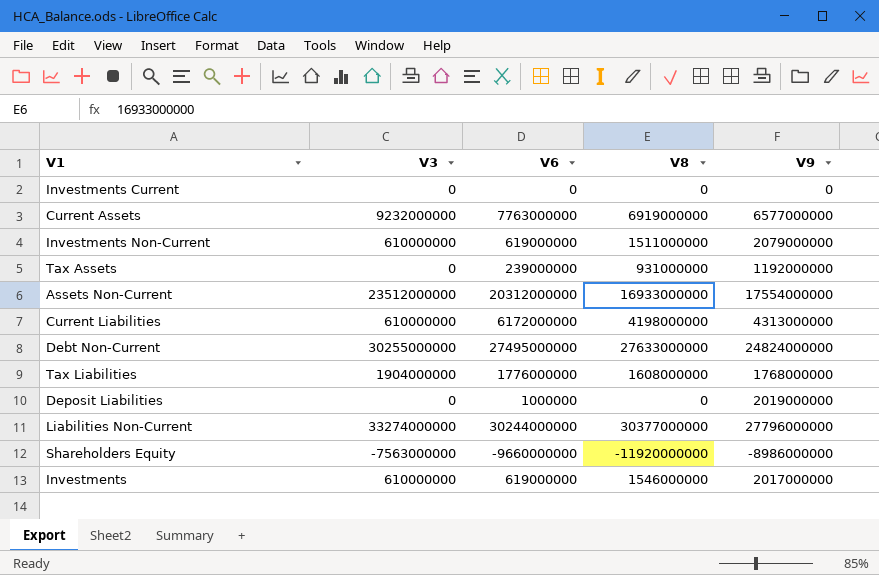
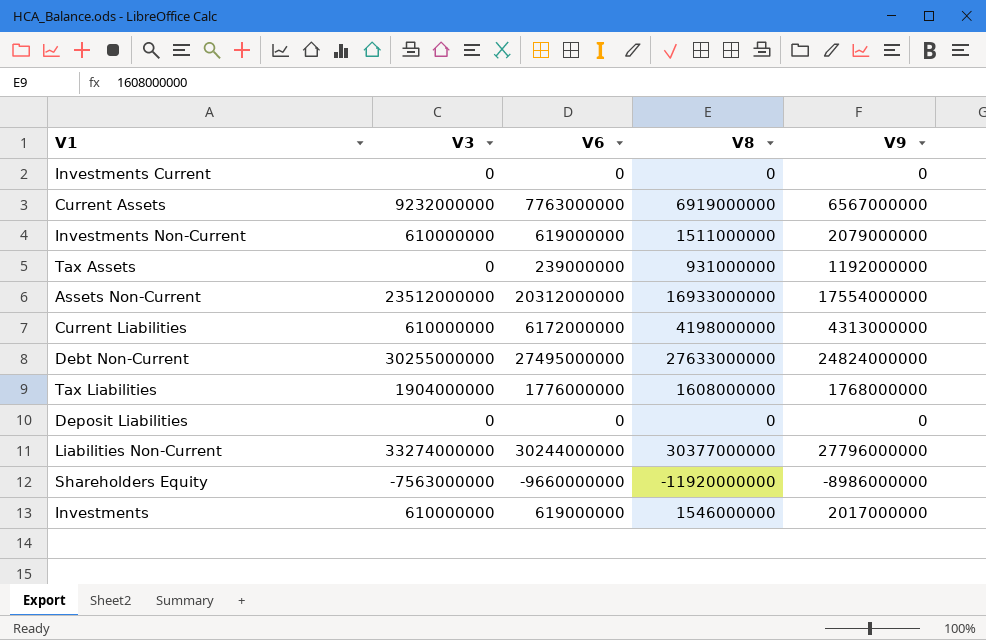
Current Assets | V9: 6577000000 -> 6567000000
Deposit Liabilities | V6: 1000000 -> 0
Deposit Liabilities | V9: 2019000000 -> 0

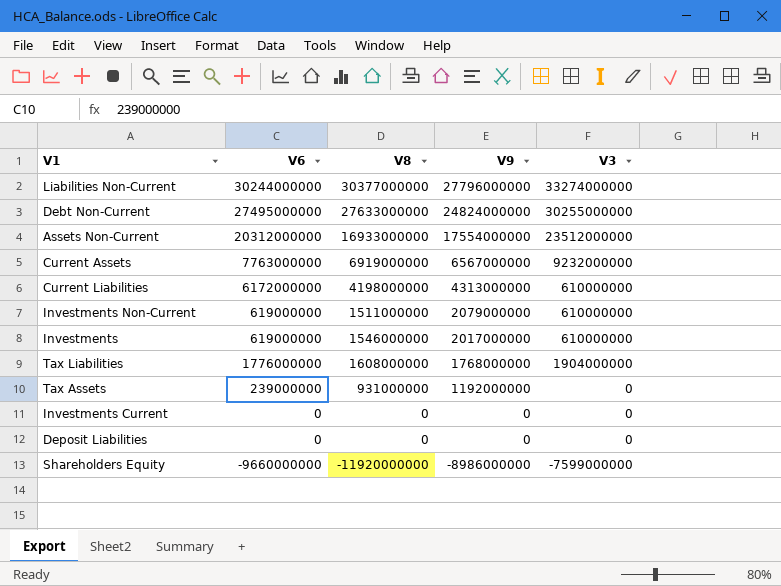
row order: none -> V9 descending
column V3 | position: 2 -> 5
Shareholders Equity | V3: -7563000000 -> -7599000000

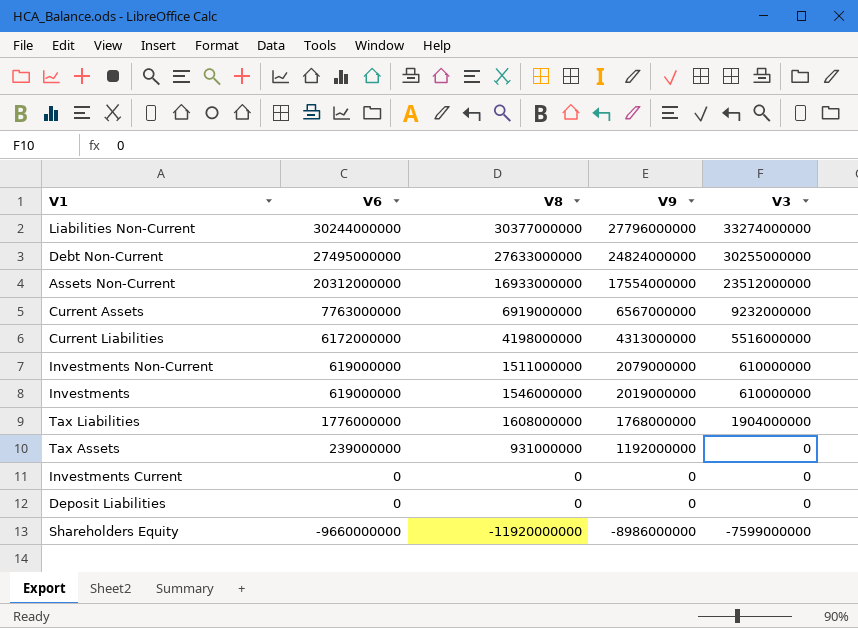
Current Liabilities | V3: 610000000 -> 5516000000
Investments | V9: 2017000000 -> 2019000000

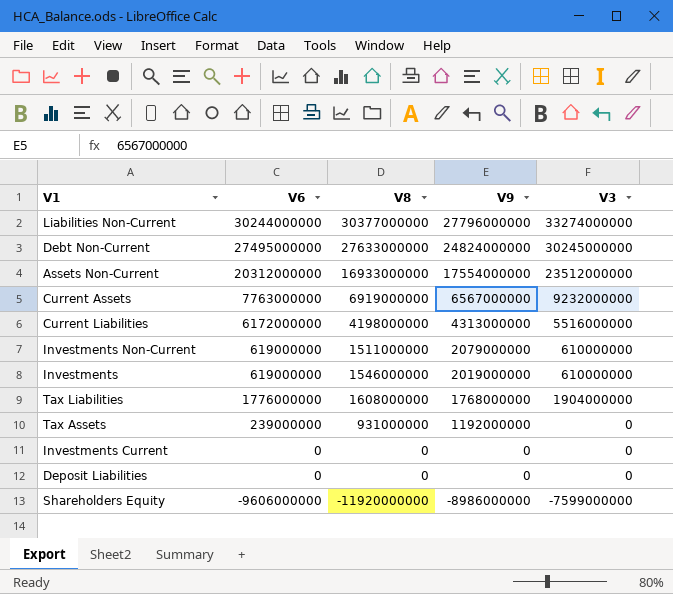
Debt Non-Current | V3: 30255000000 -> 30245000000
Shareholders Equity | V6: -9660000000 -> -9606000000

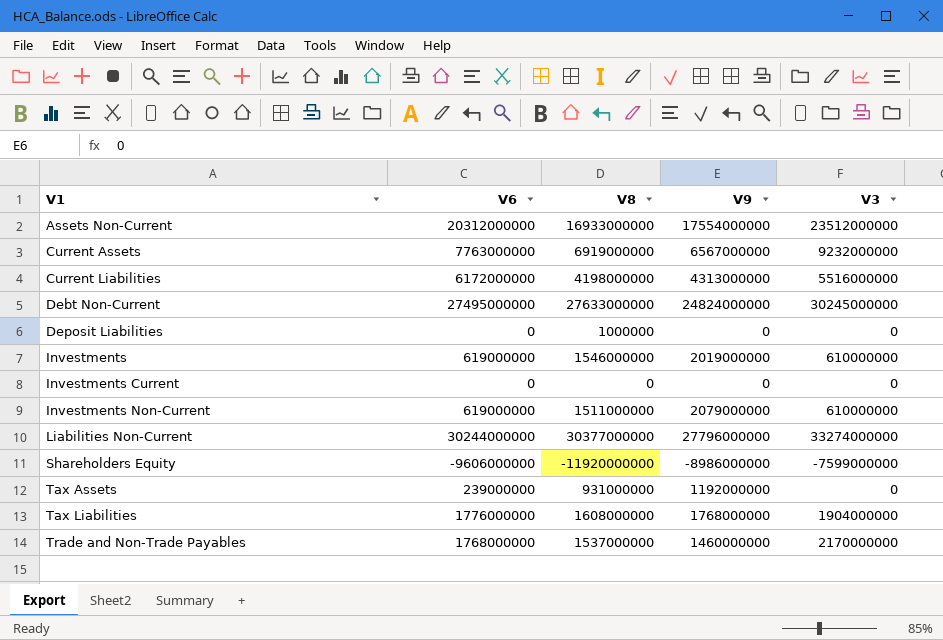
row order: V9 descending -> V1 ascending
Deposit Liabilities | V8: 0 -> 1000000
row Trade and Non-Trade Payables: none -> 1768000000 | 1537000000 | 1460000000 | 2170000000

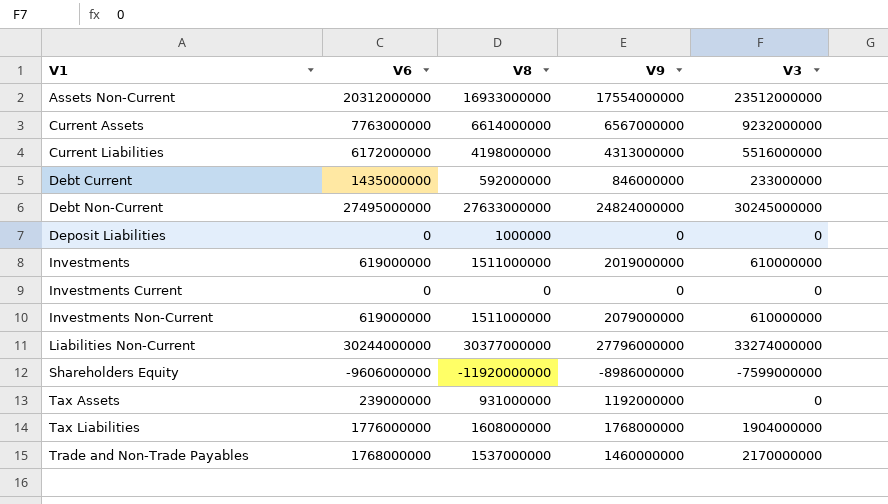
Current Assets | V8: 6919000000 -> 6614000000
row Debt Current: none -> 1435000000 | 592000000 | 846000000 | 233000000
Investments | V8: 1546000000 -> 1511000000

